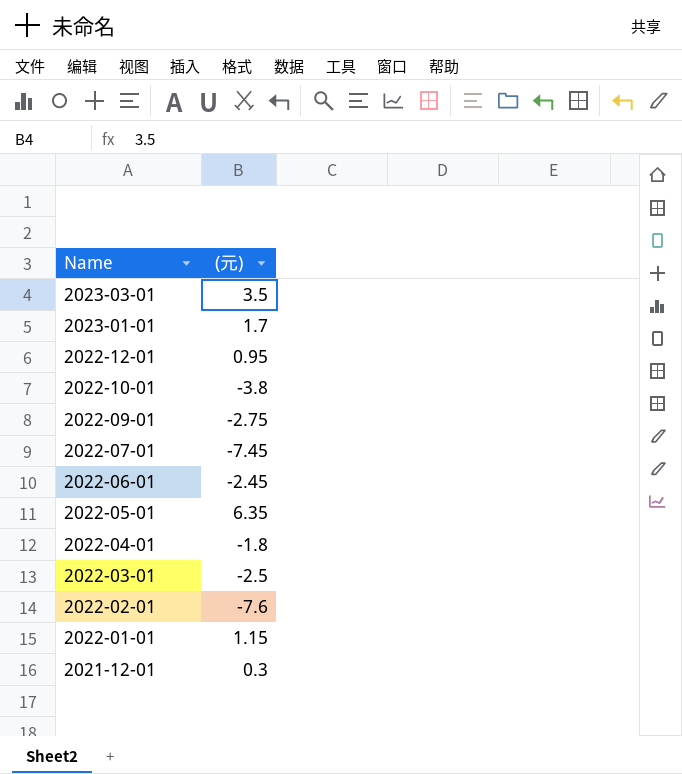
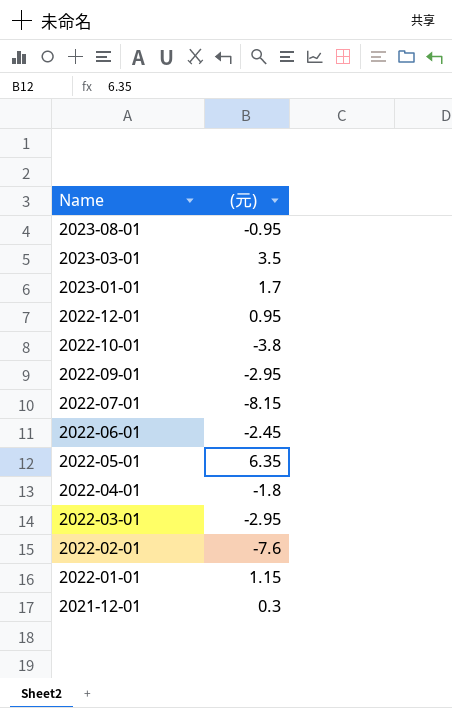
row 2023-08-01: none -> -0.95
2022-09-01 | (元): -2.75 -> -2.95
2022-07-01 | (元): -7.45 -> -8.15
2022-03-01 | (元): -2.5 -> -2.95

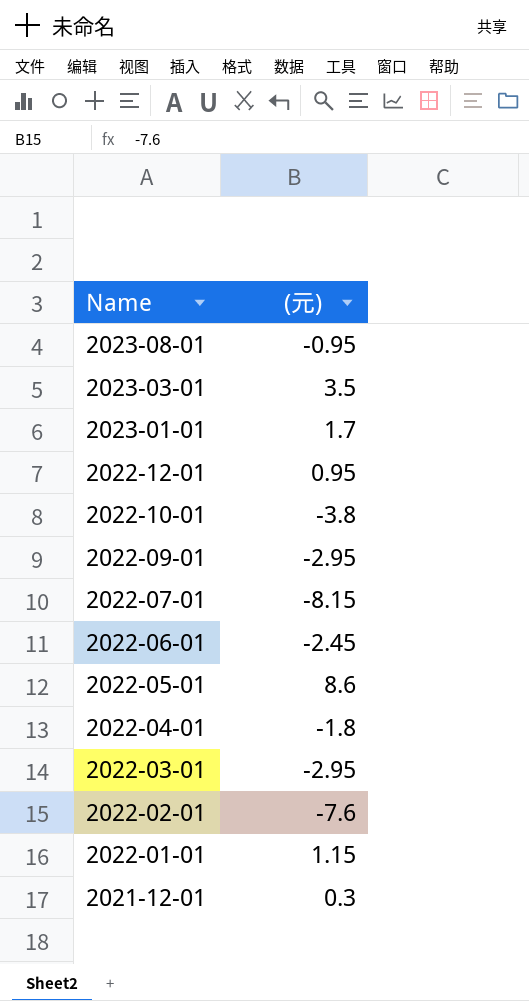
2022-05-01 | (元): 6.35 -> 8.6

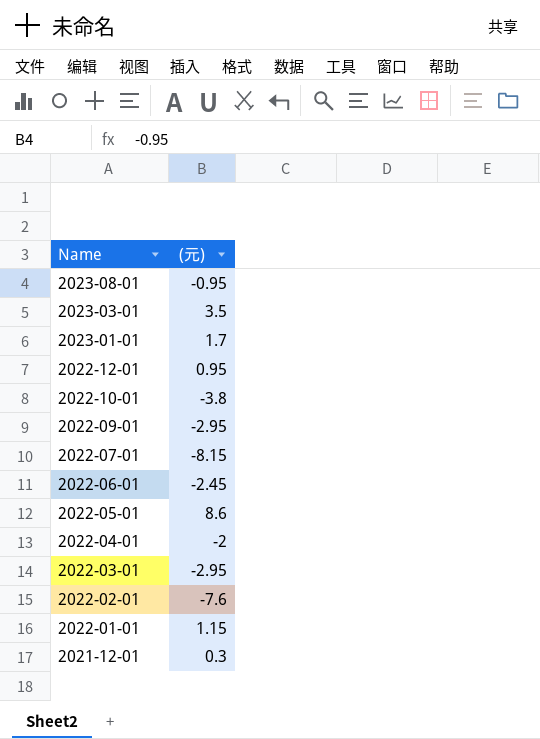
2022-04-01 | (元): -1.8 -> -2

